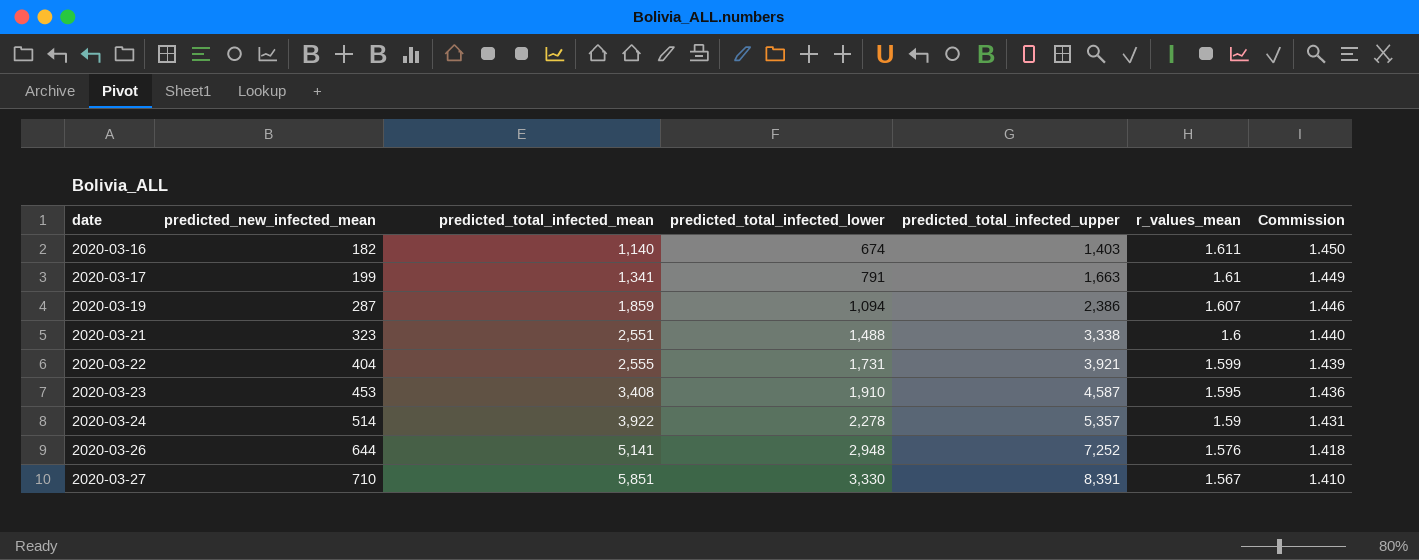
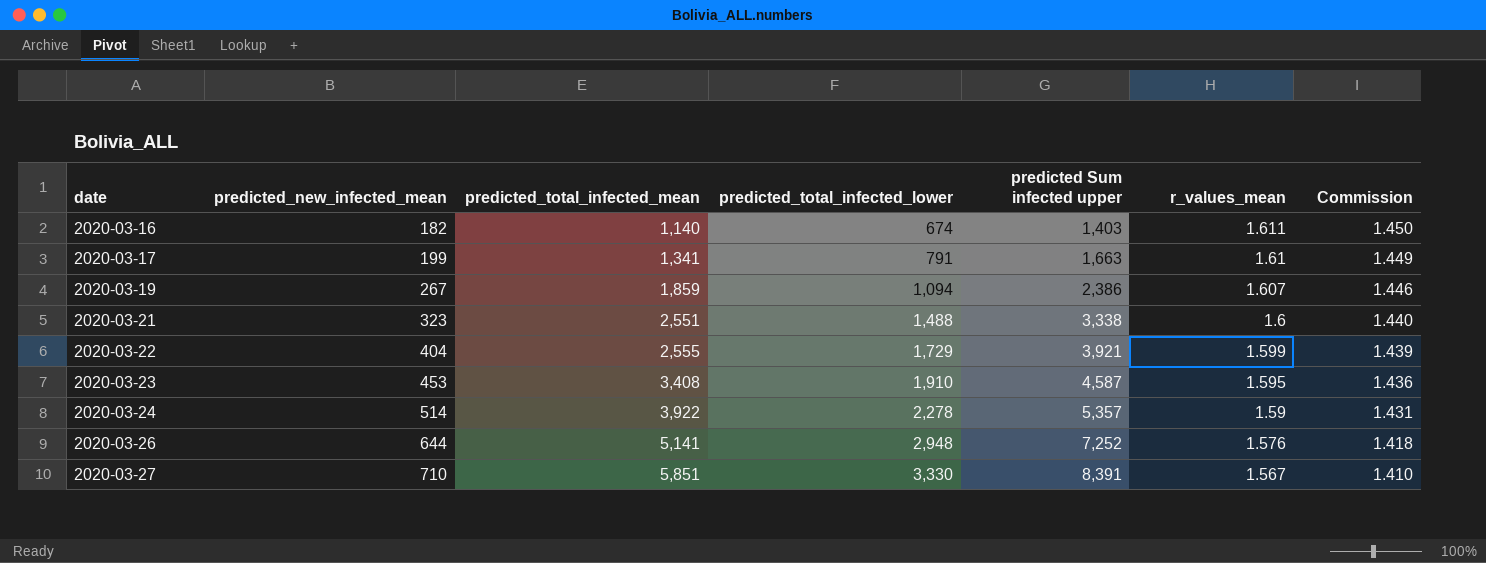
column name: predicted_total_infected_upper -> predicted Sum infected upper
2020-03-19 | predicted_new_infected_mean: 287 -> 267
2020-03-22 | predicted_total_infected_lower: 1,731 -> 1,729

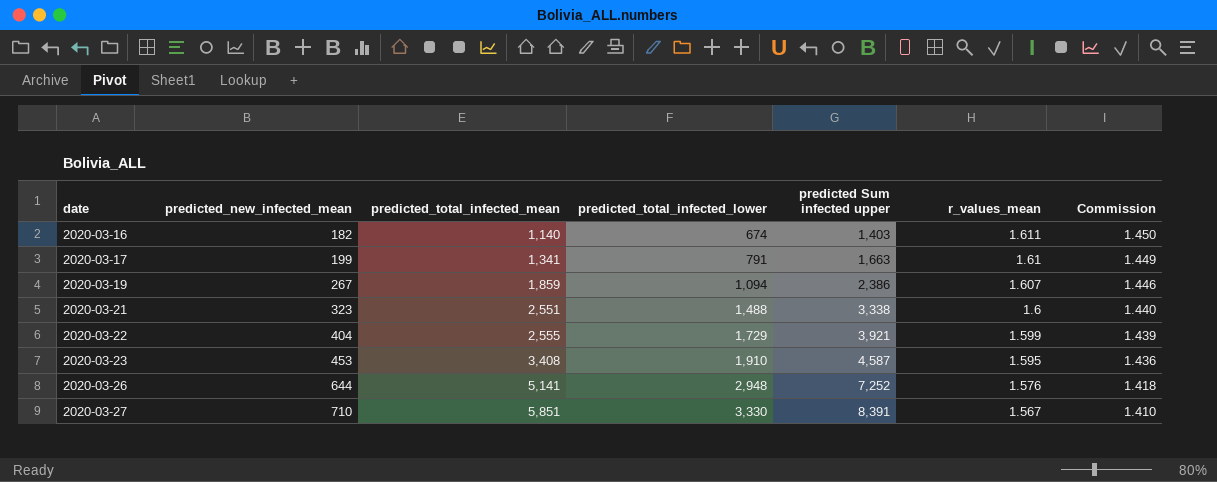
row 2020-03-24: 514 | 3,922 | 2,278 | 5,357 | 1.59 | 1.431 -> none

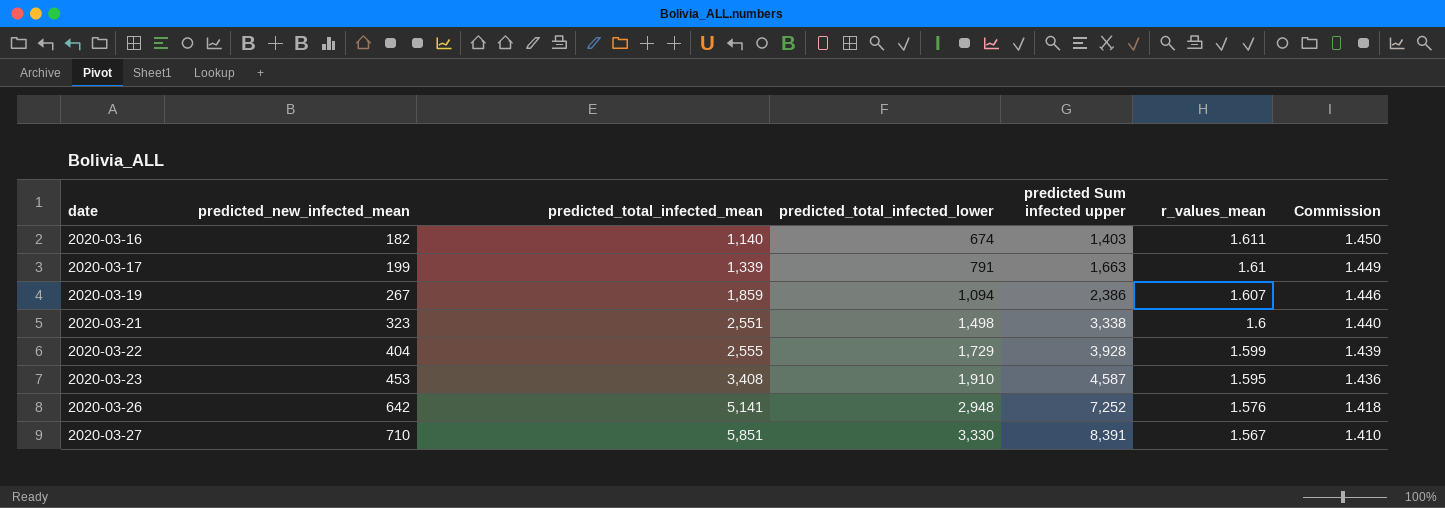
2020-03-17 | predicted_total_infected_mean: 1,341 -> 1,339
2020-03-21 | predicted_total_infected_lower: 1,488 -> 1,498
2020-03-22 | predicted Sum infected upper: 3,921 -> 3,928
2020-03-26 | predicted_new_infected_mean: 644 -> 642

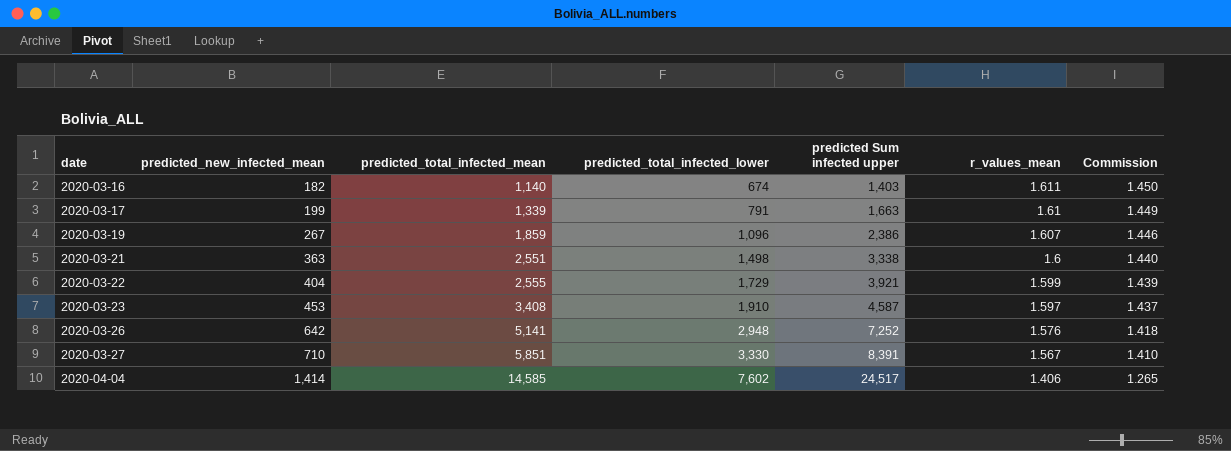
2020-03-19 | predicted_total_infected_lower: 1,094 -> 1,096
2020-03-21 | predicted_new_infected_mean: 323 -> 363
2020-03-22 | predicted Sum infected upper: 3,928 -> 3,921
2020-03-23 | r_values_mean: 1.595 -> 1.597
2020-03-23 | Commission: 1.436 -> 1.437
row 2020-04-04: none -> 1,414 | 14,585 | 7,602 | 24,517 | 1.406 | 1.265

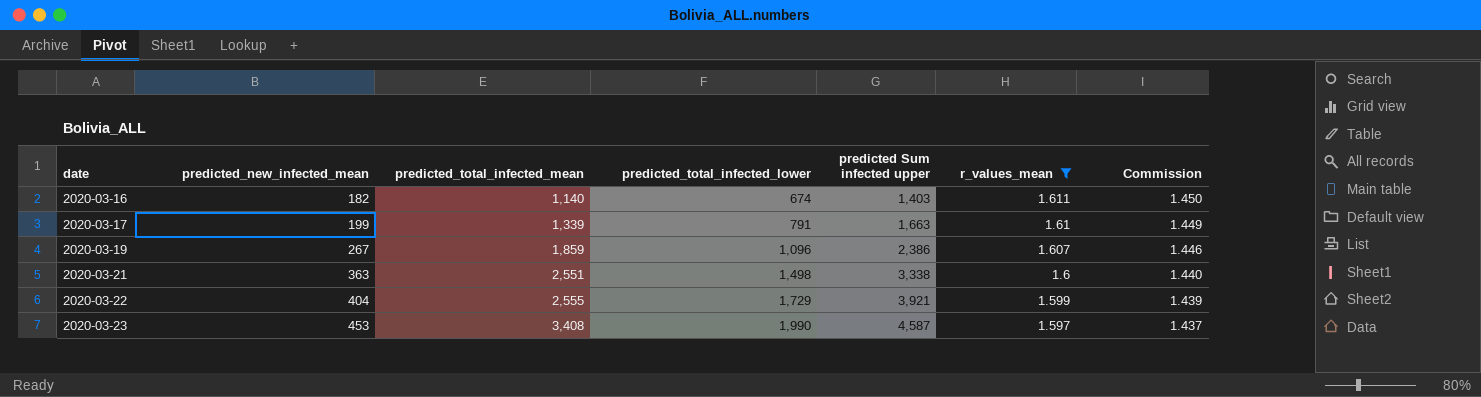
filter: none -> r_values_mean >= 1.597
2020-03-23 | predicted_total_infected_lower: 1,910 -> 1,990

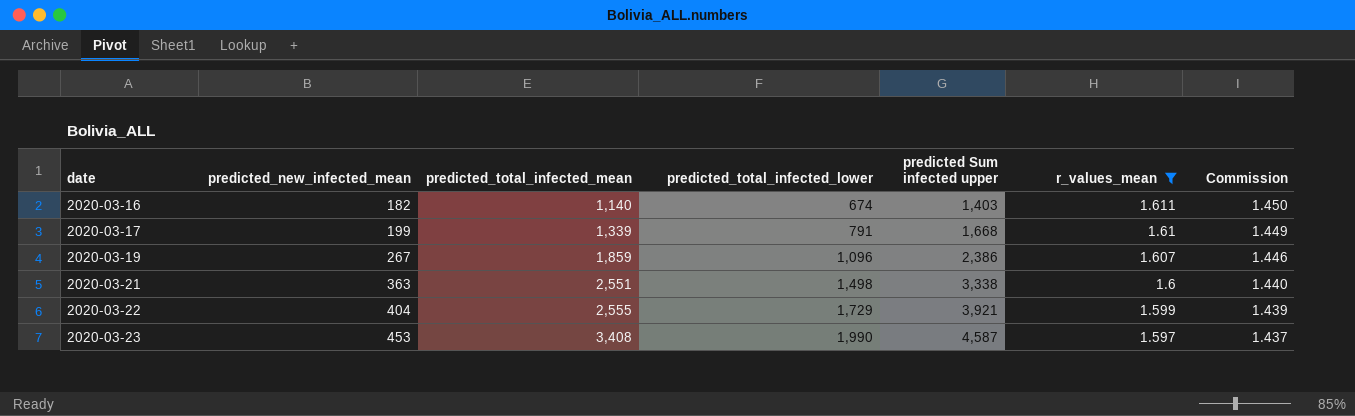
2020-03-17 | predicted Sum infected upper: 1,663 -> 1,668

